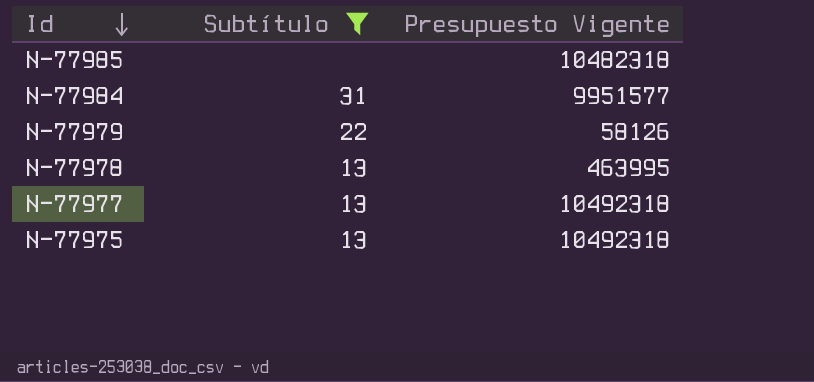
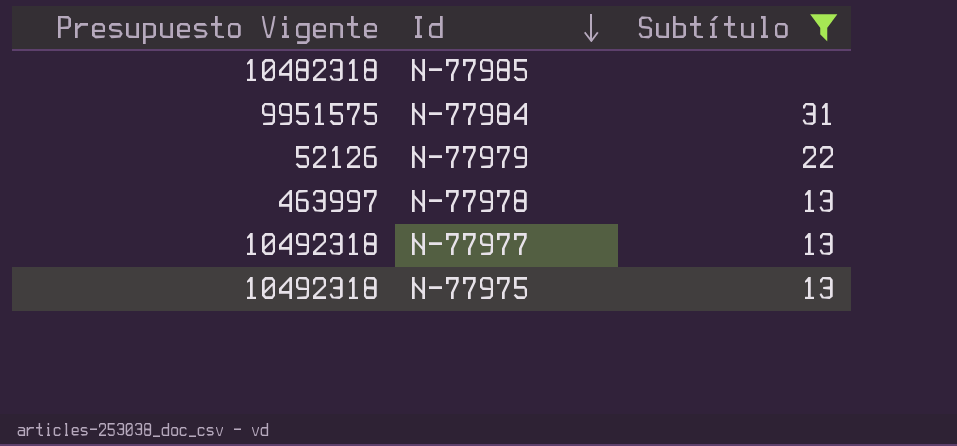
column Presupuesto Vigente | position: 3 -> 1
N-77984 | Presupuesto Vigente: 9951577 -> 9951575
N-77979 | Presupuesto Vigente: 58126 -> 52126
N-77978 | Presupuesto Vigente: 463995 -> 463997

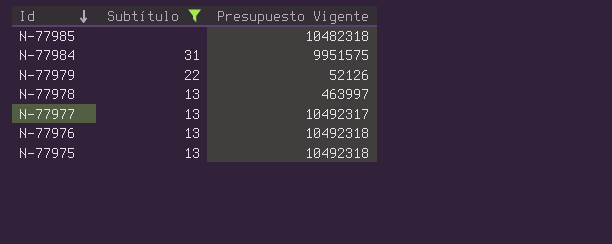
column Presupuesto Vigente | position: 1 -> 3
N-77977 | Presupuesto Vigente: 10492318 -> 10492317
row N-77976: none -> 13 | 10492318

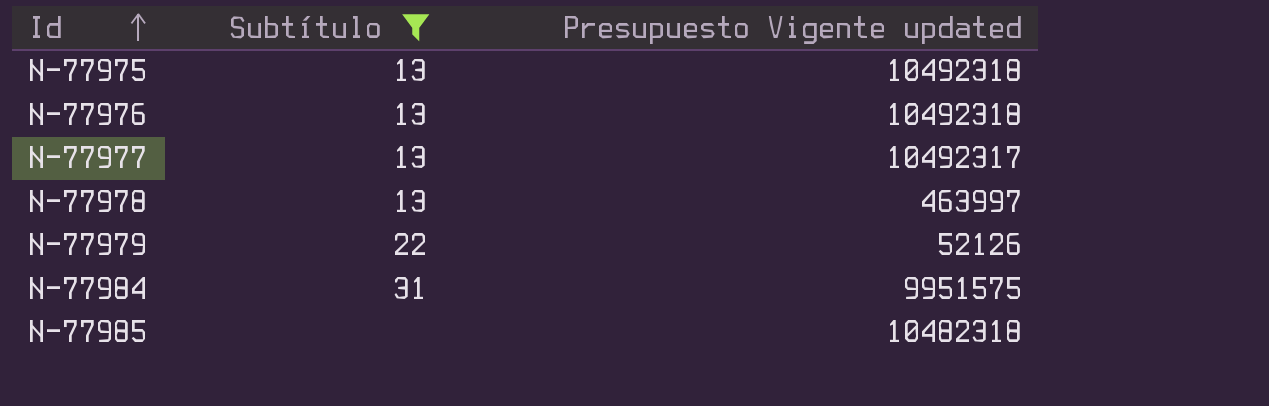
row order: Id descending -> Id ascending
column name: Presupuesto Vigente -> Presupuesto Vigente updated

